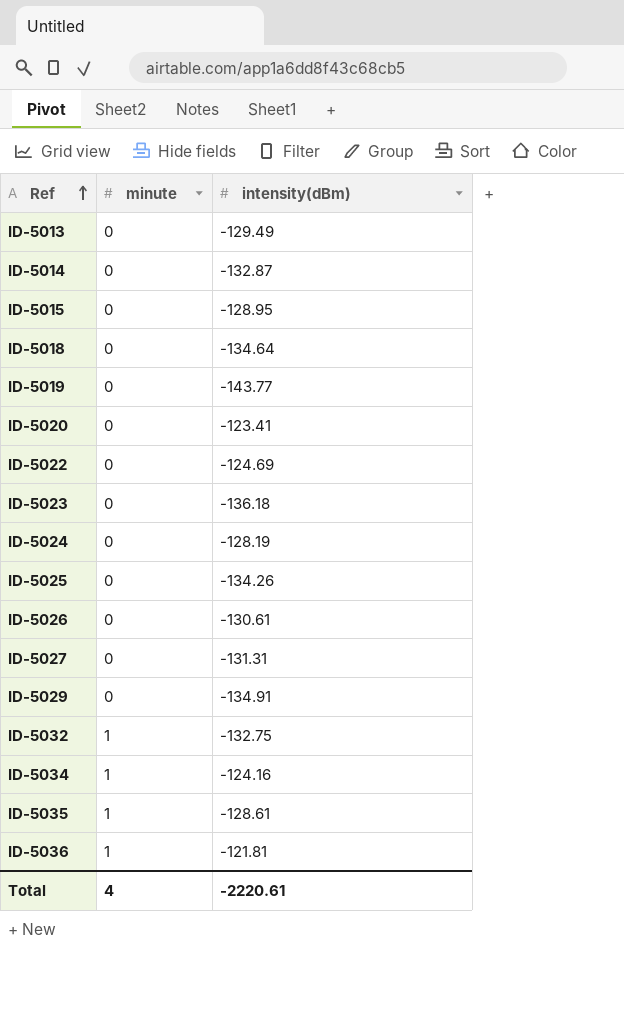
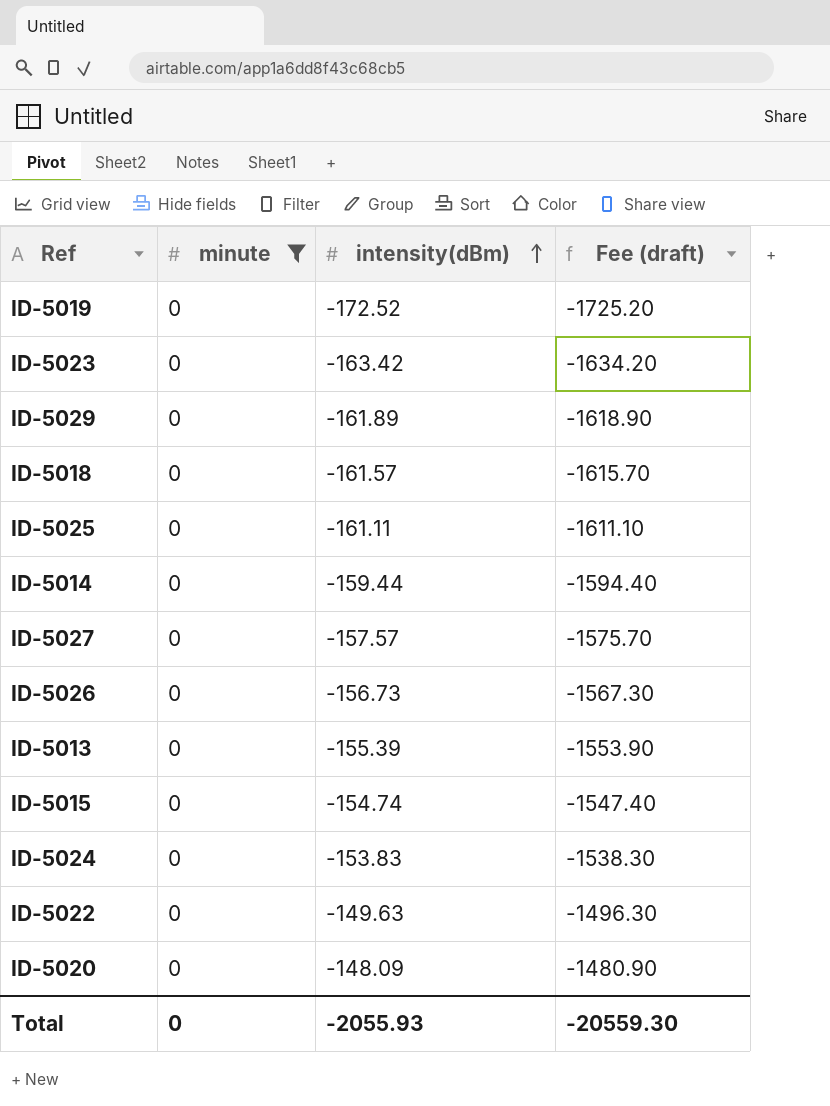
filter: none -> minute = 0
row order: Ref ascending -> intensity(dBm) ascending
column Fee (draft) | formula: none -> [intensity(dBm)] * 10
ID-5019 | intensity(dBm): -143.77 -> -172.52
ID-5023 | intensity(dBm): -136.18 -> -163.42
ID-5029 | intensity(dBm): -134.91 -> -161.89
ID-5018 | intensity(dBm): -134.64 -> -161.57
ID-5025 | intensity(dBm): -134.26 -> -161.11
ID-5014 | intensity(dBm): -132.87 -> -159.44
ID-5027 | intensity(dBm): -131.31 -> -157.57
ID-5026 | intensity(dBm): -130.61 -> -156.73
ID-5013 | intensity(dBm): -129.49 -> -155.39
ID-5015 | intensity(dBm): -128.95 -> -154.74
ID-5024 | intensity(dBm): -128.19 -> -153.83
ID-5022 | intensity(dBm): -124.69 -> -149.63
ID-5020 | intensity(dBm): -123.41 -> -148.09
Total | minute: 4 -> 0
Total | intensity(dBm): -2220.61 -> -2055.93

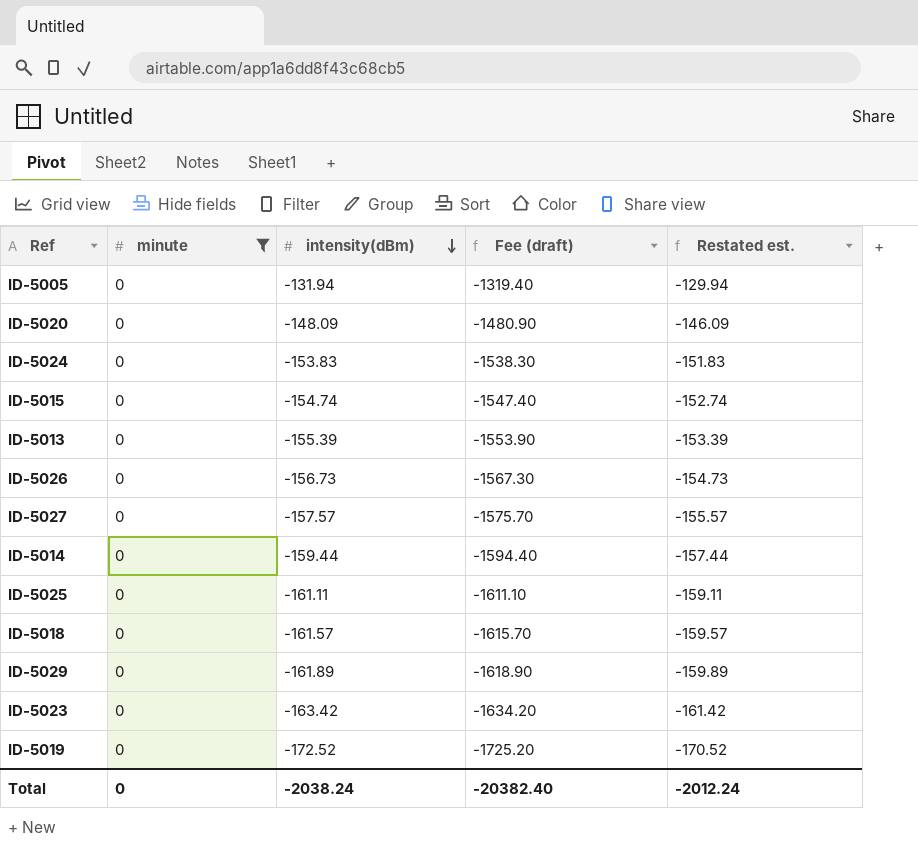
row order: intensity(dBm) ascending -> intensity(dBm) descending
column Restated est. | formula: none -> [intensity(dBm)] + 2
row ID-5022: 0 | -149.63 | -1496.30 -> none
row ID-5005: none -> 0 | -131.94 | -1319.40 | -129.94
Total | intensity(dBm): -2055.93 -> -2038.24
Total | Fee (draft): -20559.30 -> -20382.40

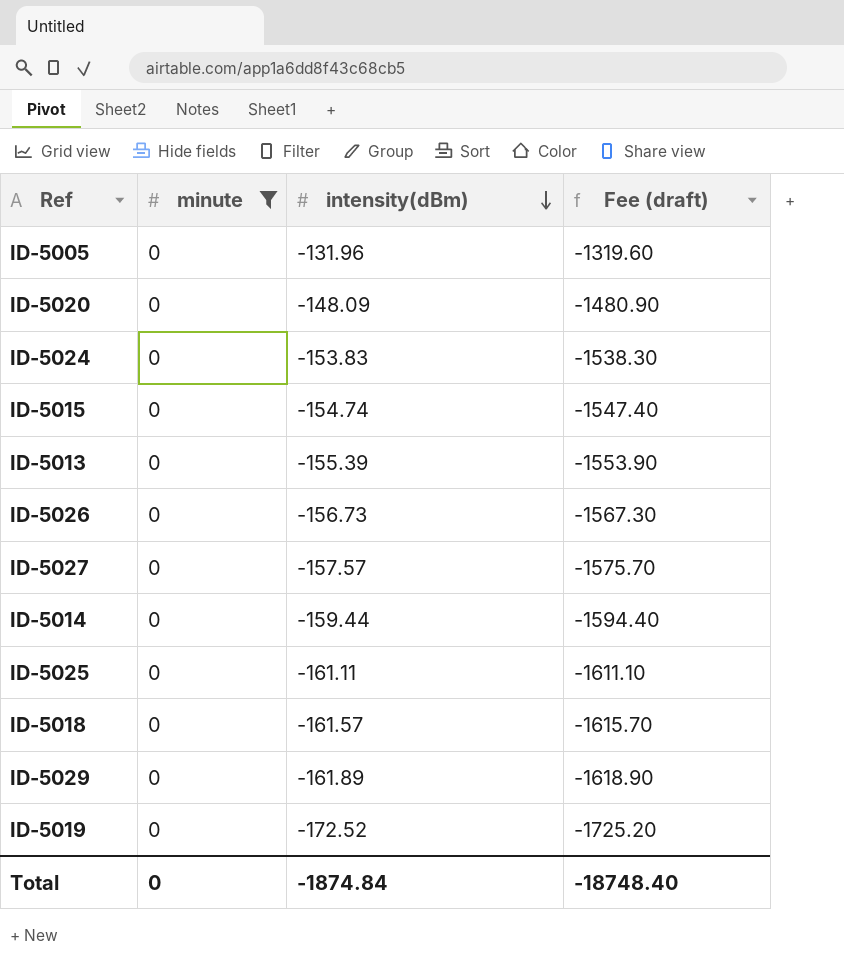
column Restated est. | formula: [intensity(dBm)] + 2 -> none
row ID-5023: 0 | -163.42 | -1634.20 | -161.42 -> none
ID-5005 | intensity(dBm): -131.94 -> -131.96
ID-5005 | Fee (draft): -1319.40 -> -1319.60
Total | intensity(dBm): -2038.24 -> -1874.84
Total | Fee (draft): -20382.40 -> -18748.40

